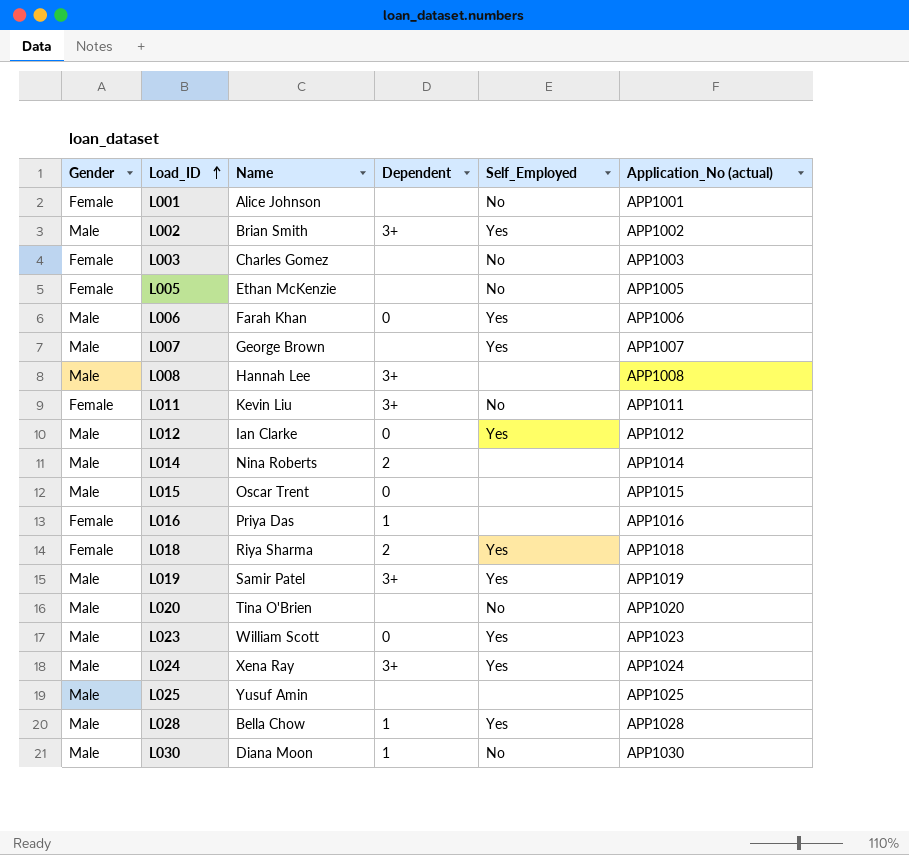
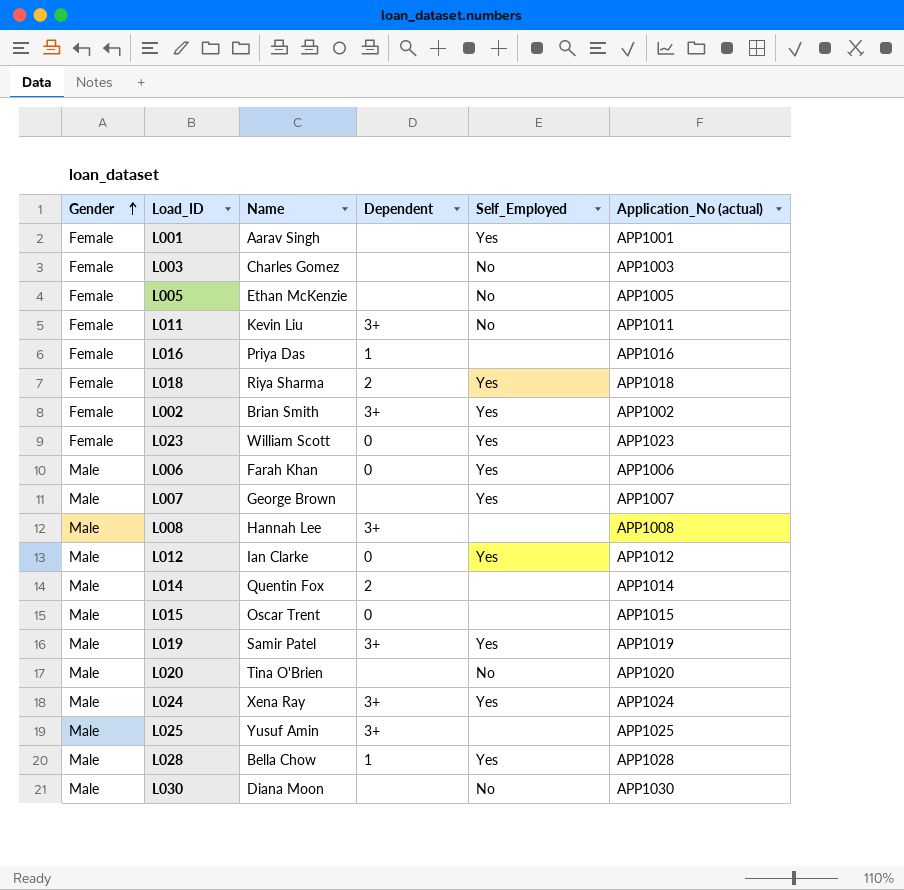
row order: Load_ID ascending -> Gender ascending
L001 | Name: Alice Johnson -> Aarav Singh
L001 | Self_Employed: No -> Yes
L002 | Gender: Male -> Female
L023 | Gender: Male -> Female
L014 | Name: Nina Roberts -> Quentin Fox
L025 | Dependent: none -> 3+
L030 | Dependent: 1 -> none

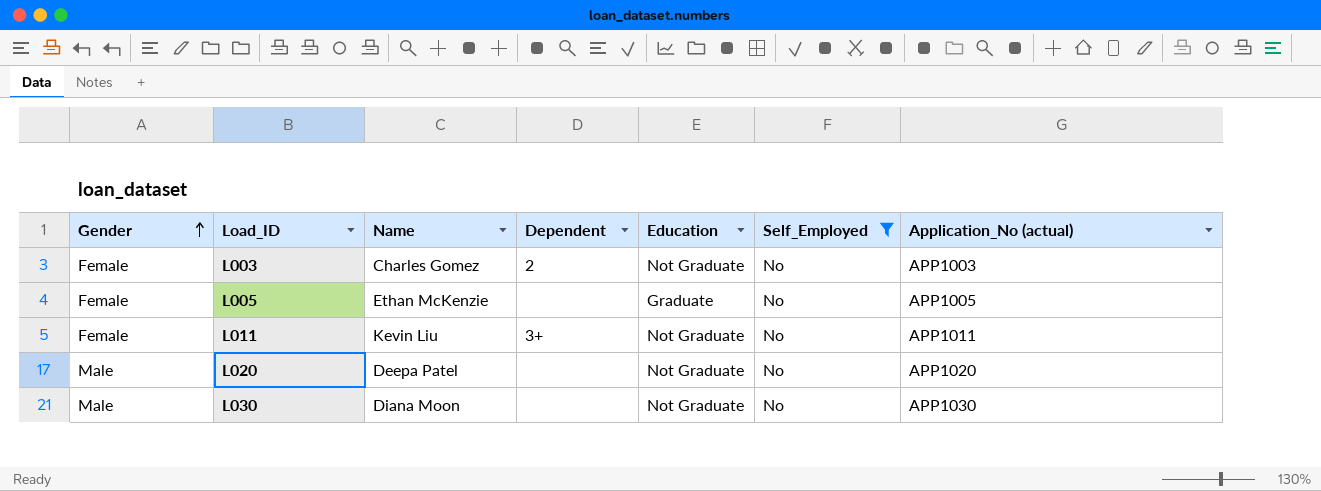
filter: none -> Self_Employed = No
column Education | position: none -> 5
L003 | Dependent: none -> 2
L020 | Name: Tina O'Brien -> Deepa Patel

